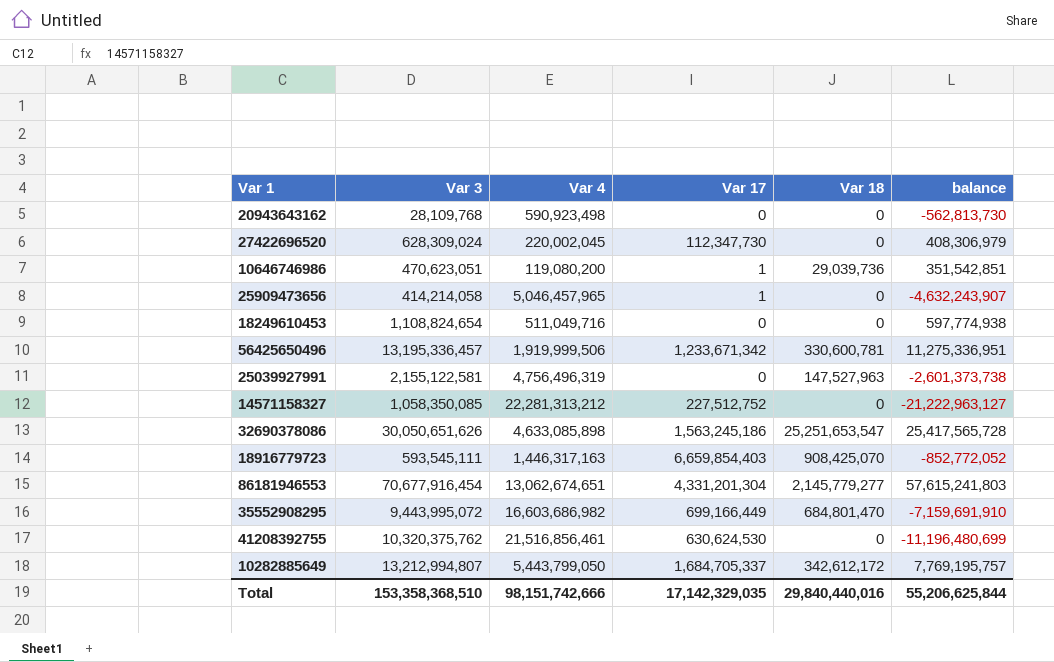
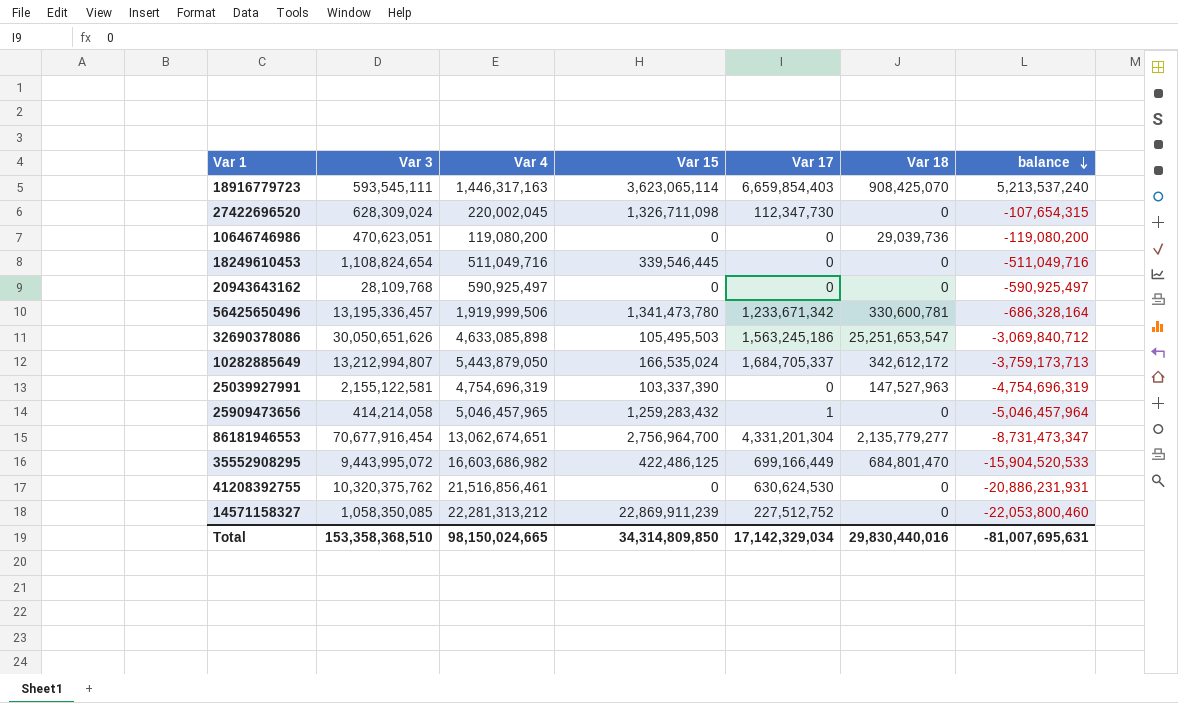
row order: none -> balance descending
column Var 15 | position: none -> 4
column balance | formula: [Var 3] - [Var 4] -> [Var 17] - [Var 4]
10646746986 | Var 17: 1 -> 0
20943643162 | Var 4: 590,923,498 -> 590,925,497
10282885649 | Var 4: 5,443,799,050 -> 5,443,879,050
25039927991 | Var 4: 4,756,496,319 -> 4,754,696,319
86181946553 | Var 18: 2,145,779,277 -> 2,135,779,277
Total | Var 4: 98,151,742,666 -> 98,150,024,665
Total | Var 17: 17,142,329,035 -> 17,142,329,034
Total | Var 18: 29,840,440,016 -> 29,830,440,016
Total | balance: 55,206,625,844 -> -81,007,695,631

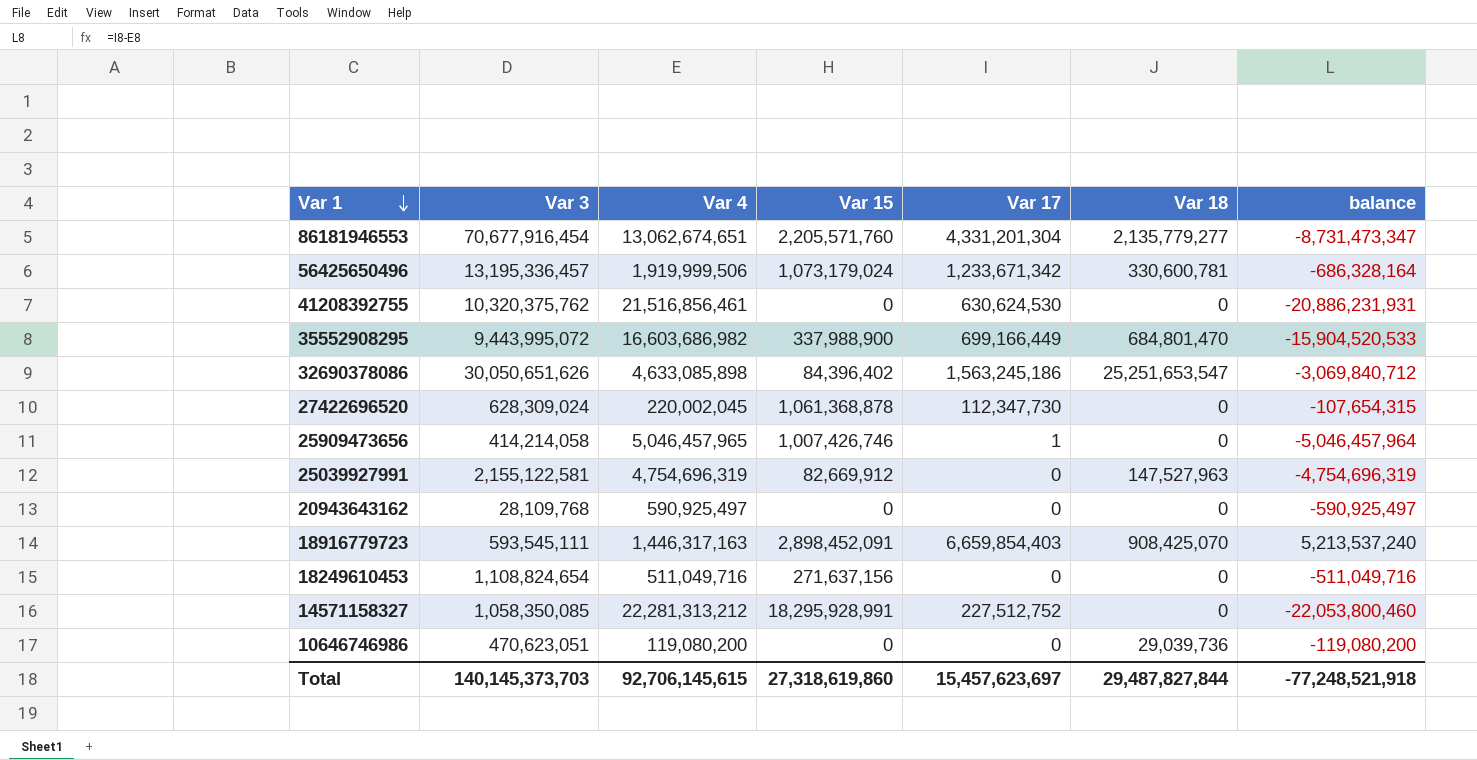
row order: balance descending -> Var 1 descending
row 10282885649: 13,212,994,807 | 5,443,879,050 | 166,535,024 | 1,684,705,337 | 342,612,172 | -3,759,173,713 -> none
86181946553 | Var 15: 2,756,964,700 -> 2,205,571,760
56425650496 | Var 15: 1,341,473,780 -> 1,073,179,024
35552908295 | Var 15: 422,486,125 -> 337,988,900
32690378086 | Var 15: 105,495,503 -> 84,396,402
27422696520 | Var 15: 1,326,711,098 -> 1,061,368,878
25909473656 | Var 15: 1,259,283,432 -> 1,007,426,746
25039927991 | Var 15: 103,337,390 -> 82,669,912
18916779723 | Var 15: 3,623,065,114 -> 2,898,452,091
18249610453 | Var 15: 339,546,445 -> 271,637,156
14571158327 | Var 15: 22,869,911,239 -> 18,295,928,991
Total | Var 3: 153,358,368,510 -> 140,145,373,703
Total | Var 4: 98,150,024,665 -> 92,706,145,615
Total | Var 15: 34,314,809,850 -> 27,318,619,860
Total | Var 17: 17,142,329,034 -> 15,457,623,697
Total | Var 18: 29,830,440,016 -> 29,487,827,844
Total | balance: -81,007,695,631 -> -77,248,521,918

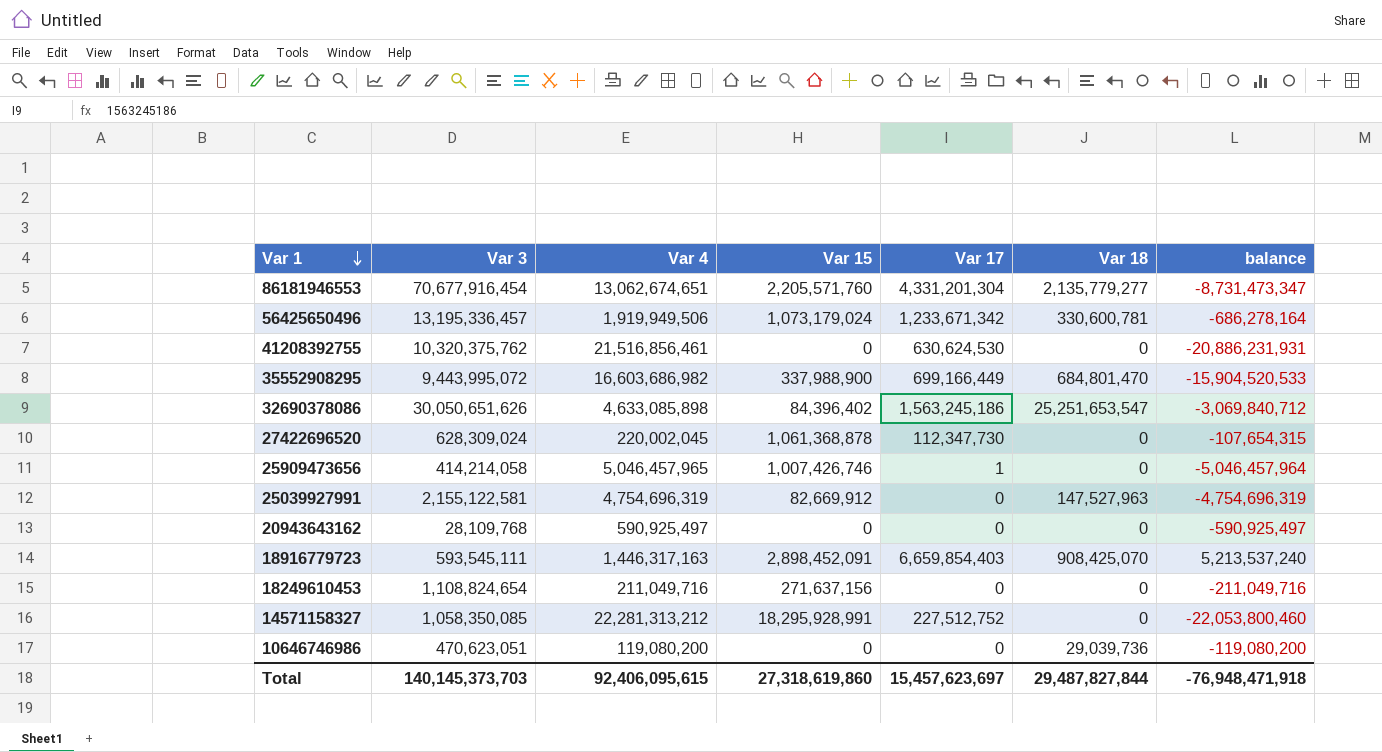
56425650496 | Var 4: 1,919,999,506 -> 1,919,949,506
56425650496 | balance: -686,328,164 -> -686,278,164
18249610453 | Var 4: 511,049,716 -> 211,049,716
18249610453 | balance: -511,049,716 -> -211,049,716
Total | Var 4: 92,706,145,615 -> 92,406,095,615
Total | balance: -77,248,521,918 -> -76,948,471,918

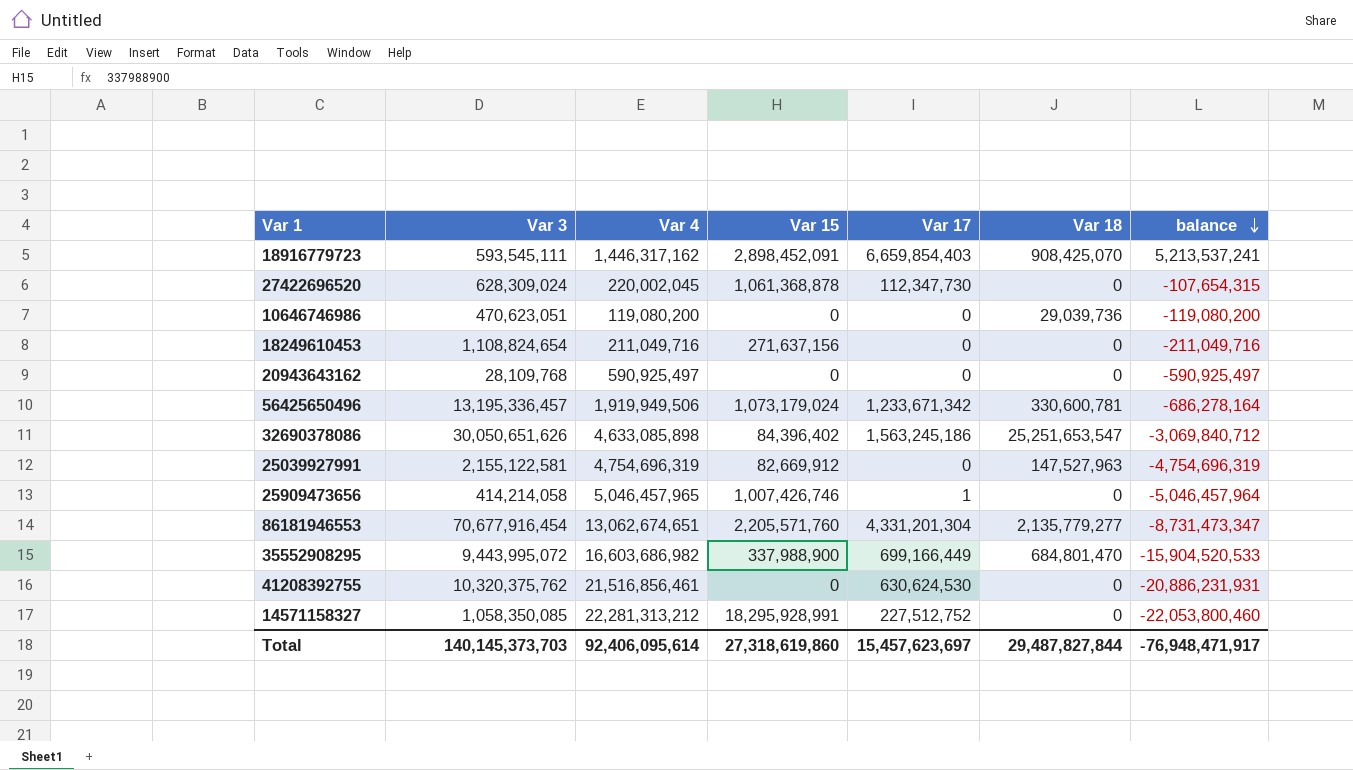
row order: Var 1 descending -> balance descending
18916779723 | Var 4: 1,446,317,163 -> 1,446,317,162
18916779723 | balance: 5,213,537,240 -> 5,213,537,241
Total | Var 4: 92,406,095,615 -> 92,406,095,614
Total | balance: -76,948,471,918 -> -76,948,471,917

